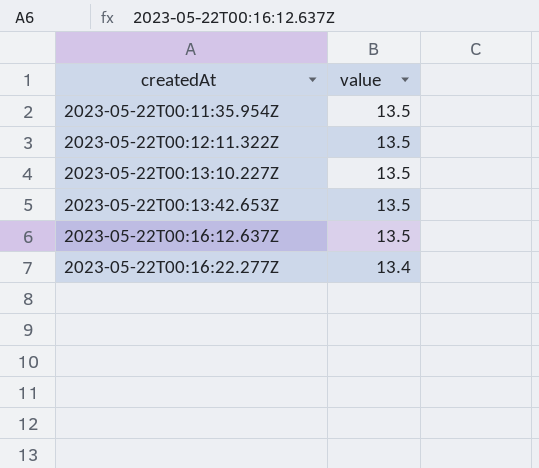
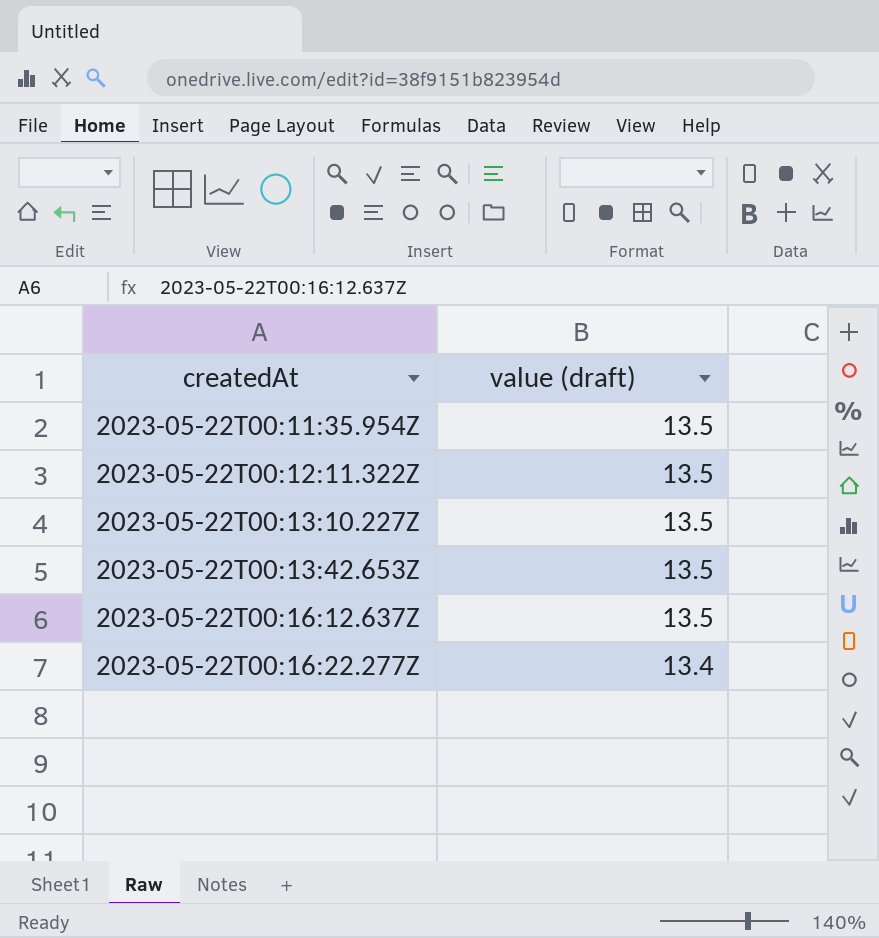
column name: value -> value (draft)

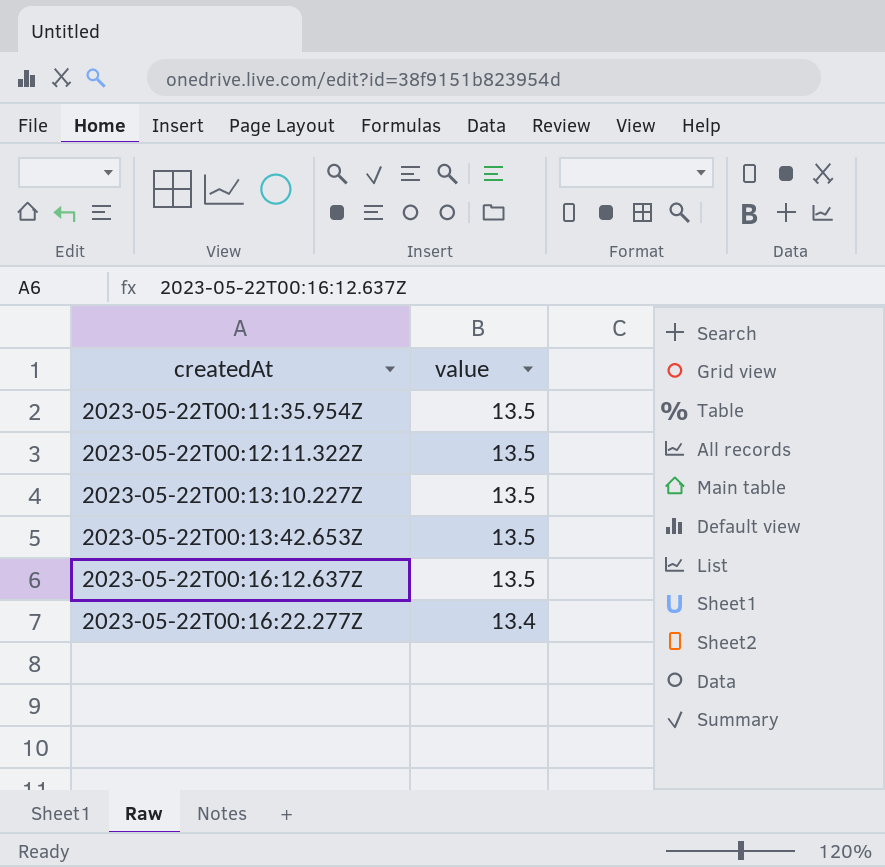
column name: value (draft) -> value

